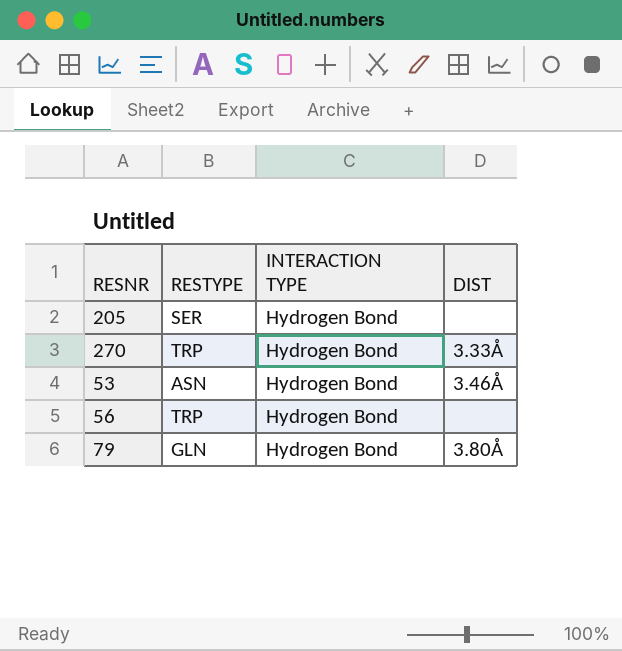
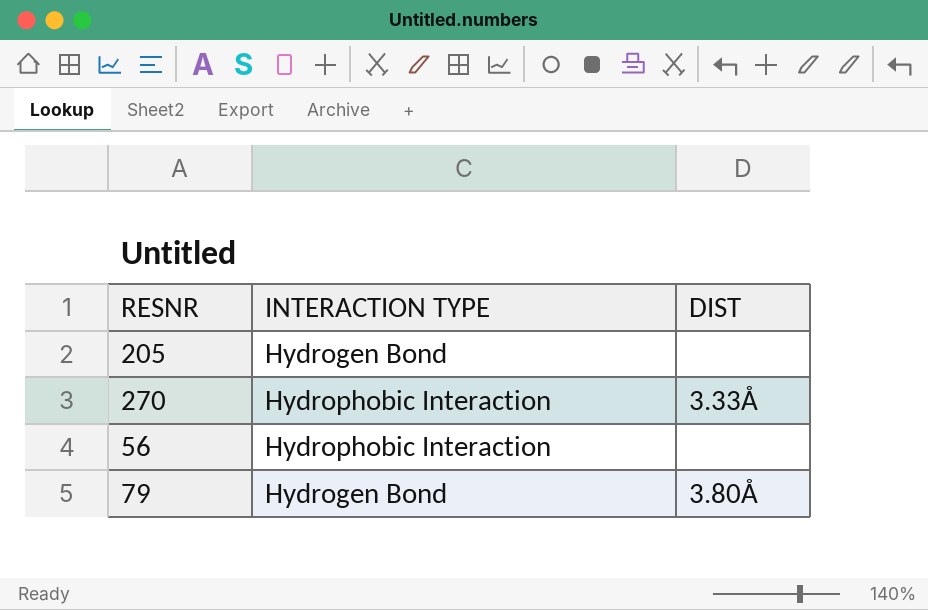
column RESTYPE | position: 2 -> none
row 53: ASN | Hydrogen Bond | 3.46Å -> none
270 | INTERACTION TYPE: Hydrogen Bond -> Hydrophobic Interaction
56 | INTERACTION TYPE: Hydrogen Bond -> Hydrophobic Interaction

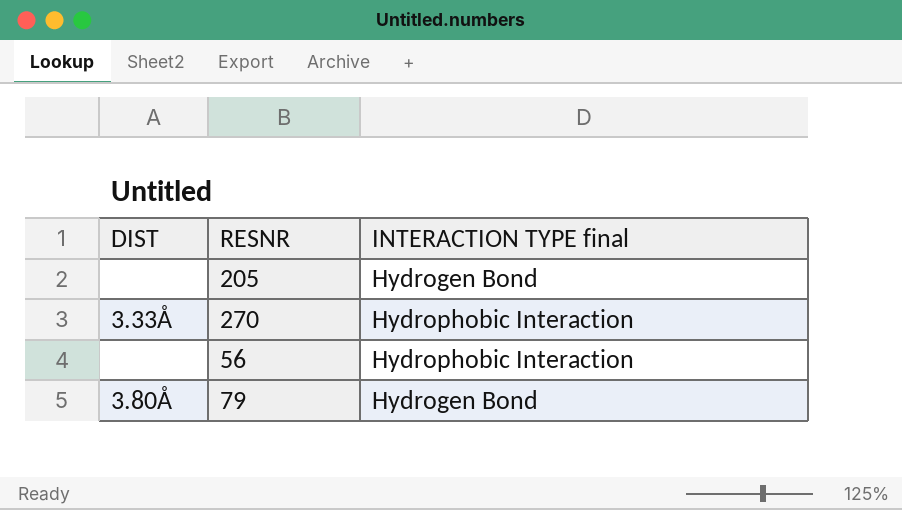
column DIST | position: 3 -> 1
column name: INTERACTION TYPE -> INTERACTION TYPE final

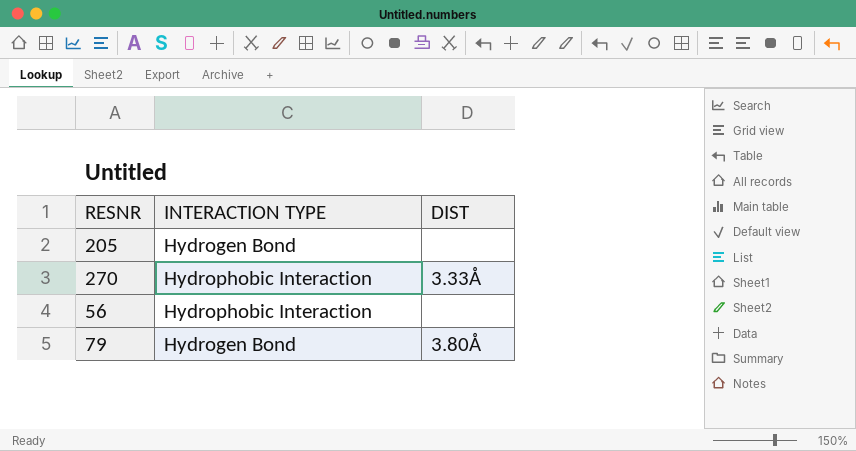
column name: INTERACTION TYPE final -> INTERACTION TYPE
column DIST | position: 1 -> 3

